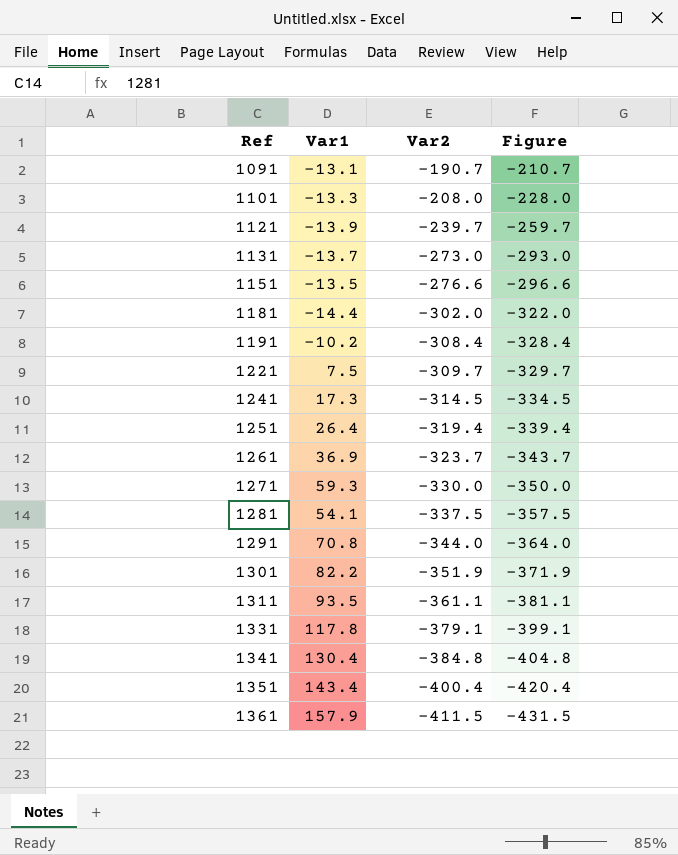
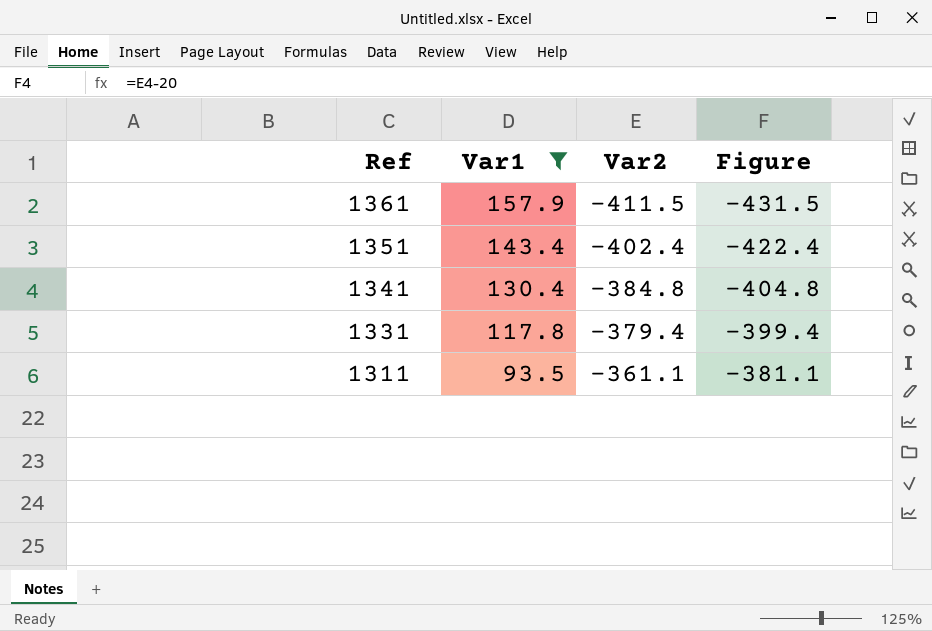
filter: none -> Var1 >= 93.5
row order: Ref ascending -> Ref descending
1351 | Var2: -400.4 -> -402.4
1351 | Figure: -420.4 -> -422.4
1331 | Var2: -379.1 -> -379.4
1331 | Figure: -399.1 -> -399.4

